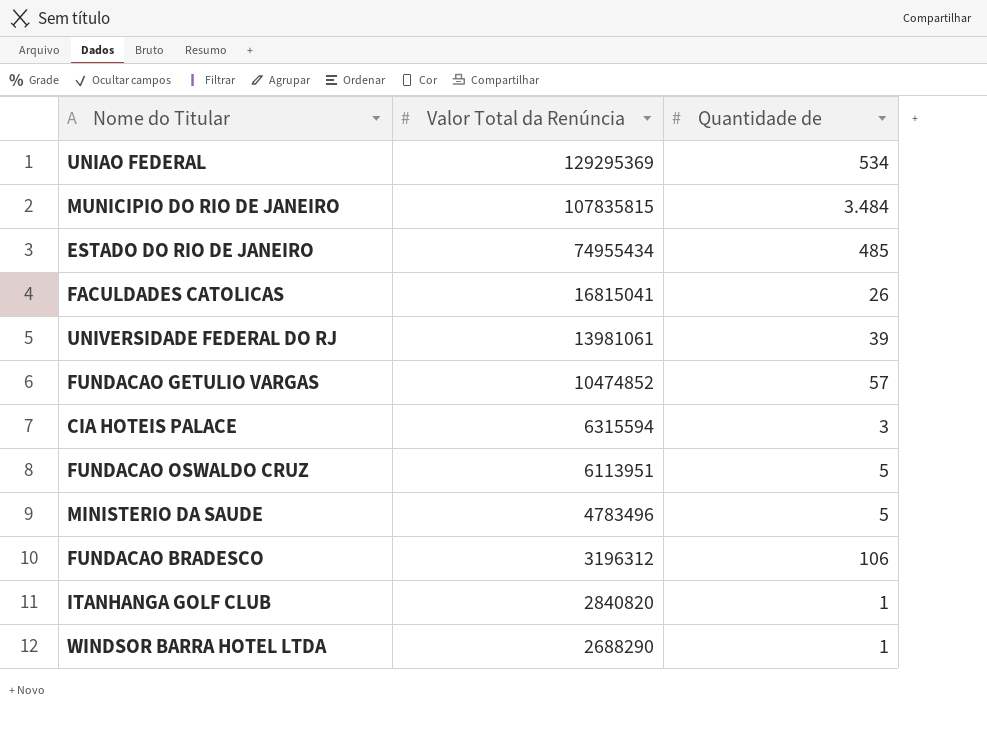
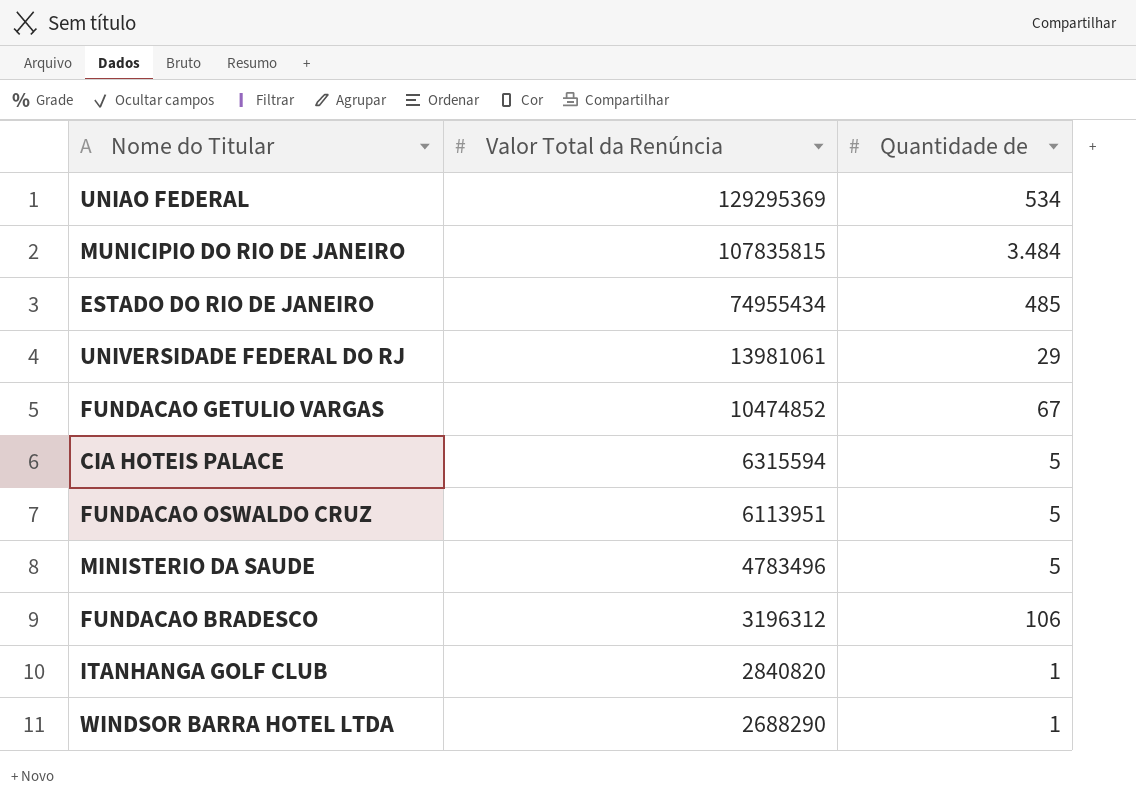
row FACULDADES CATOLICAS: 16815041 | 26 -> none
UNIVERSIDADE FEDERAL DO RJ | Quantidade de: 39 -> 29
FUNDACAO GETULIO VARGAS | Quantidade de: 57 -> 67
CIA HOTEIS PALACE | Quantidade de: 3 -> 5

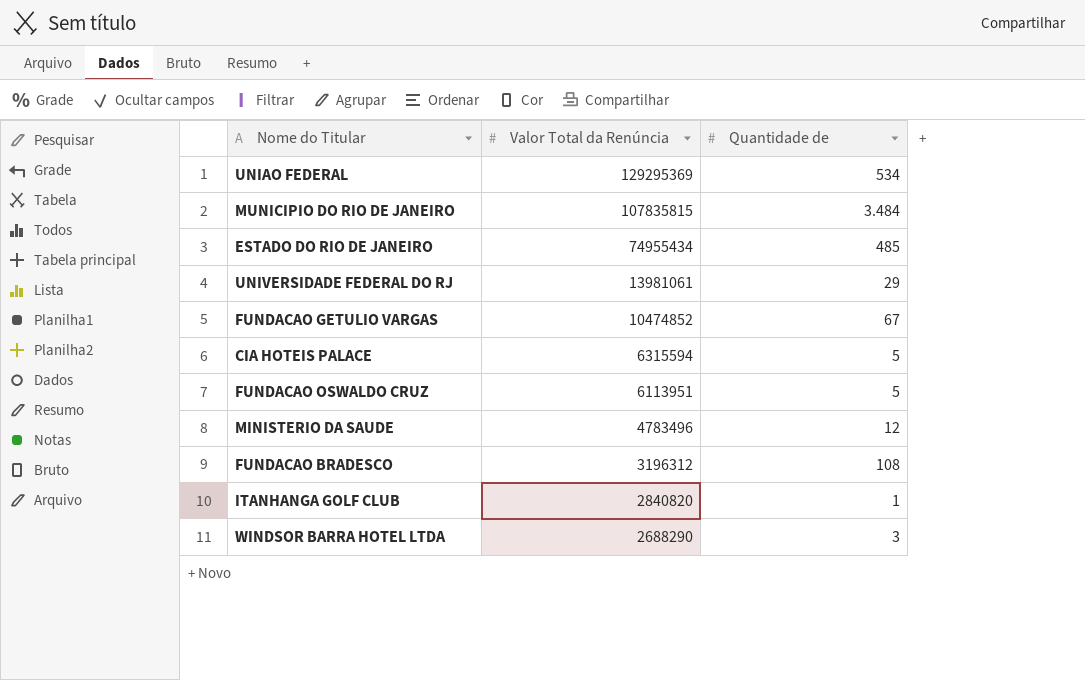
MINISTERIO DA SAUDE | Quantidade de: 5 -> 12
FUNDACAO BRADESCO | Quantidade de: 106 -> 108
WINDSOR BARRA HOTEL LTDA | Quantidade de: 1 -> 3

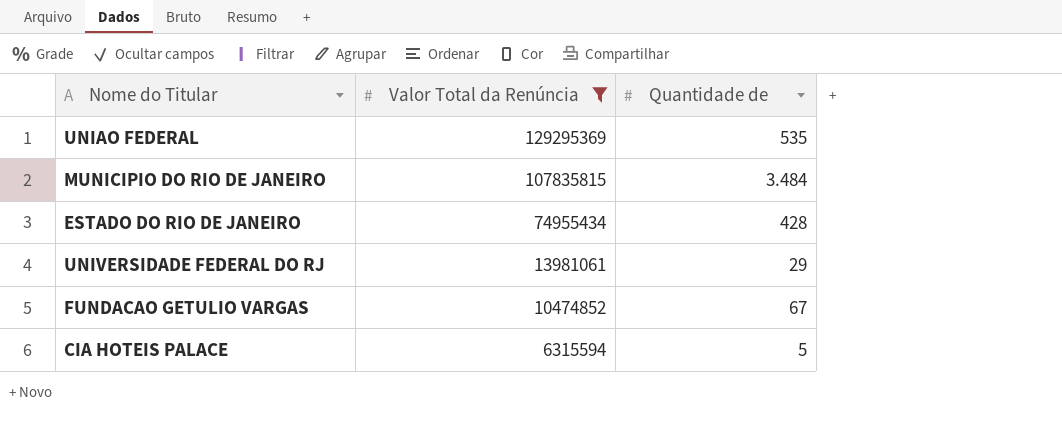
filter: none -> Valor Total da Renúncia >= 6315594
UNIAO FEDERAL | Quantidade de: 534 -> 535
ESTADO DO RIO DE JANEIRO | Quantidade de: 485 -> 428

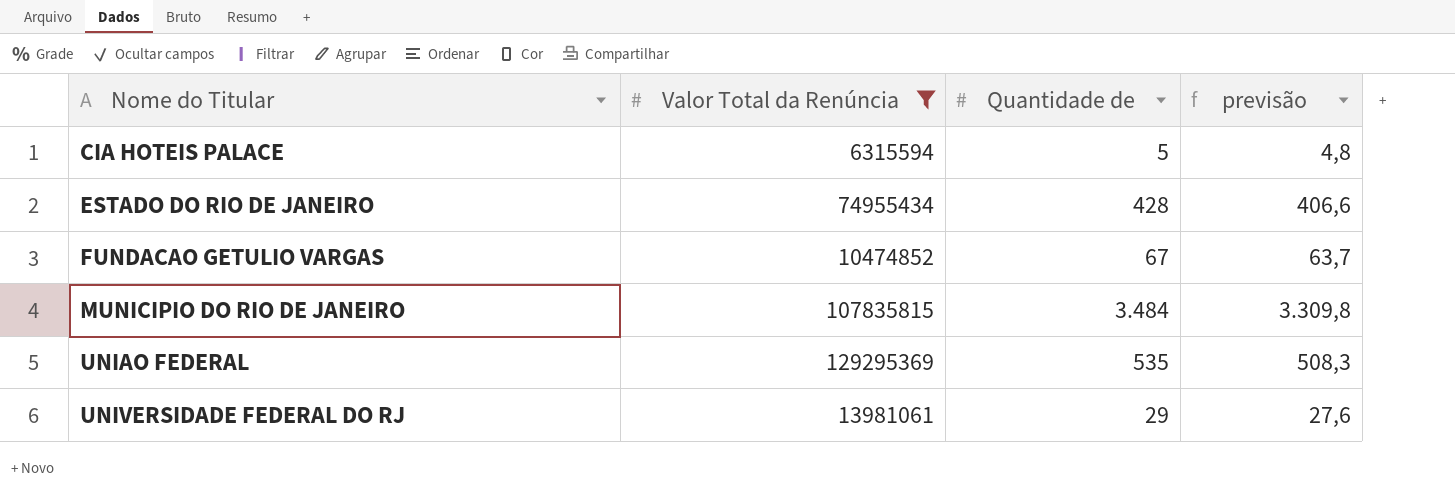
row order: Valor Total da Renúncia descending -> Nome do Titular ascending
column previsão | formula: none -> [Quantidade de] * 0,95

